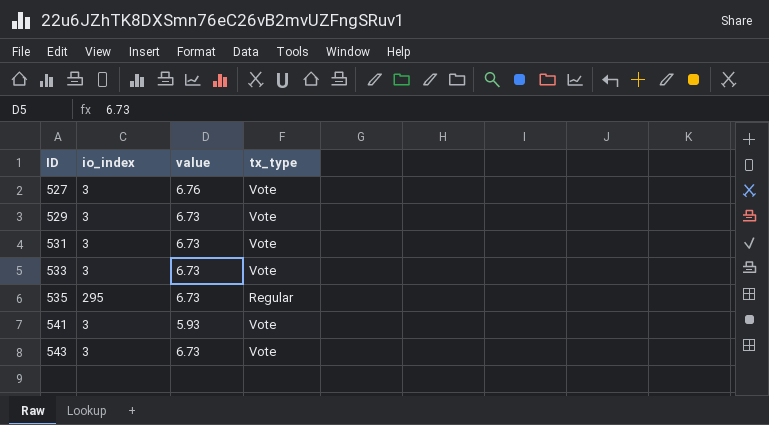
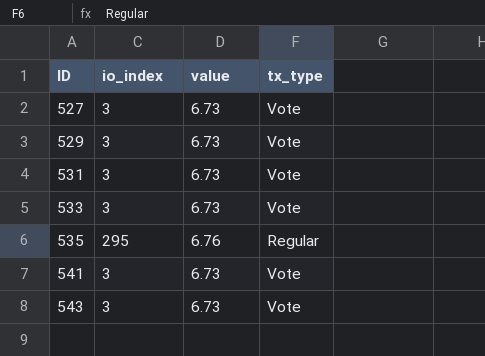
527 | value: 6.76 -> 6.73
535 | value: 6.73 -> 6.76
541 | value: 5.93 -> 6.73

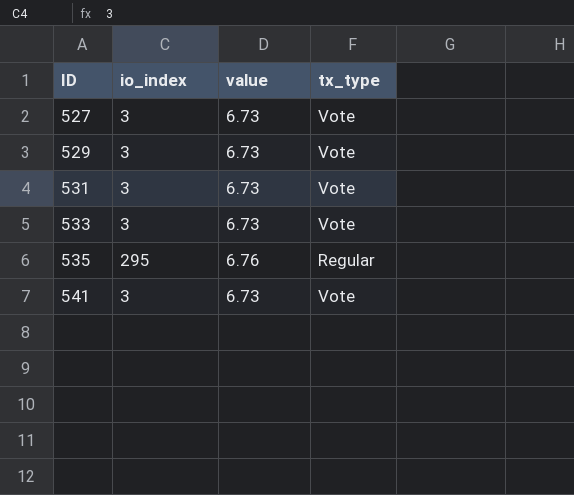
row 543: 3 | 6.73 | Vote -> none

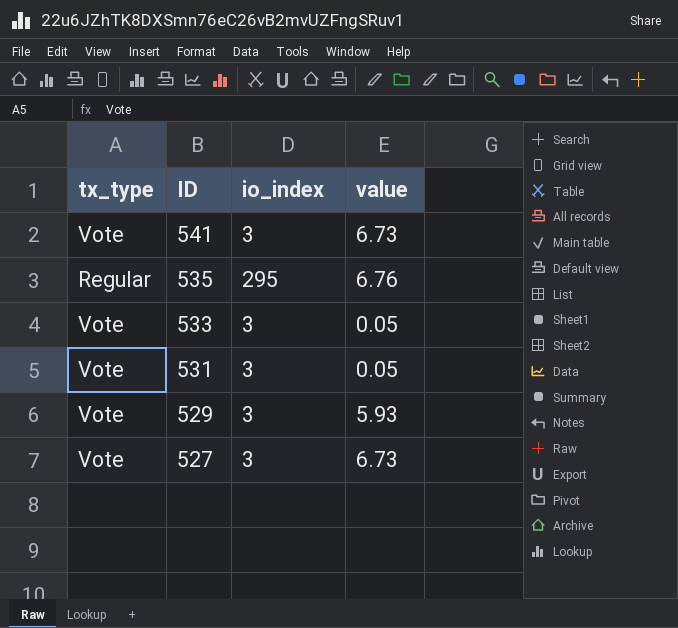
row order: ID ascending -> ID descending
column tx_type | position: 4 -> 1
533 | value: 6.73 -> 0.05
531 | value: 6.73 -> 0.05
529 | value: 6.73 -> 5.93

